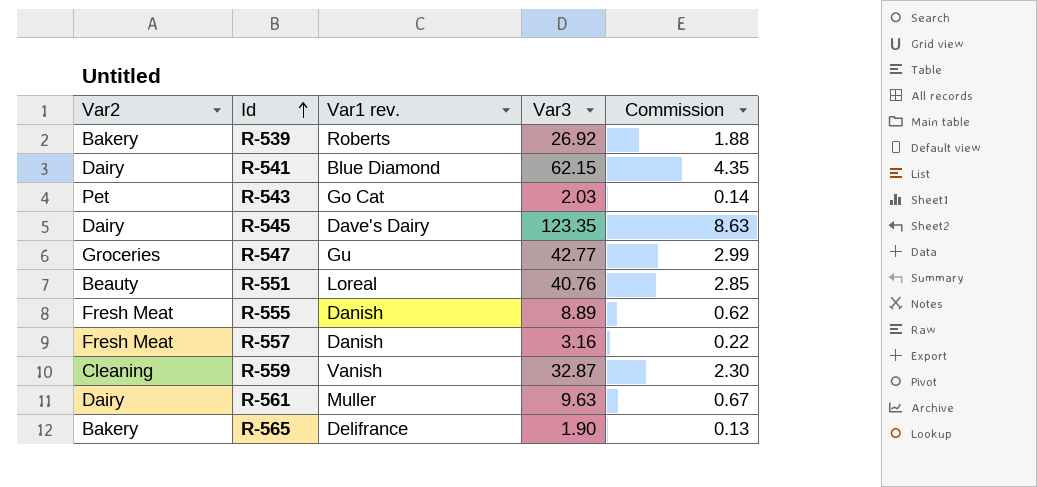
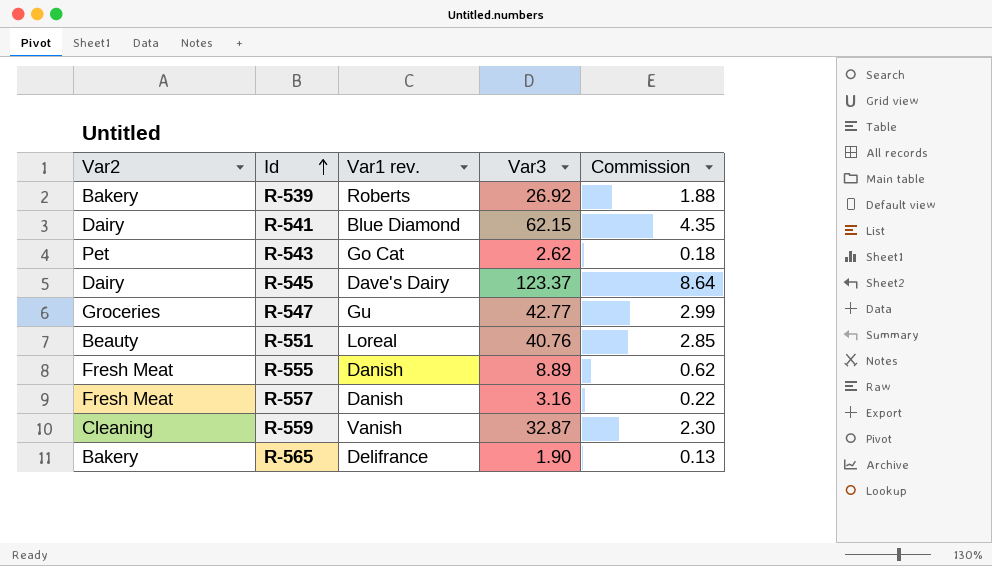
row R-561: Dairy | Muller | 9.63 | 0.67 -> none
R-543 | Var3: 2.03 -> 2.62
R-543 | Commission: 0.14 -> 0.18
R-545 | Var3: 123.35 -> 123.37
R-545 | Commission: 8.63 -> 8.64

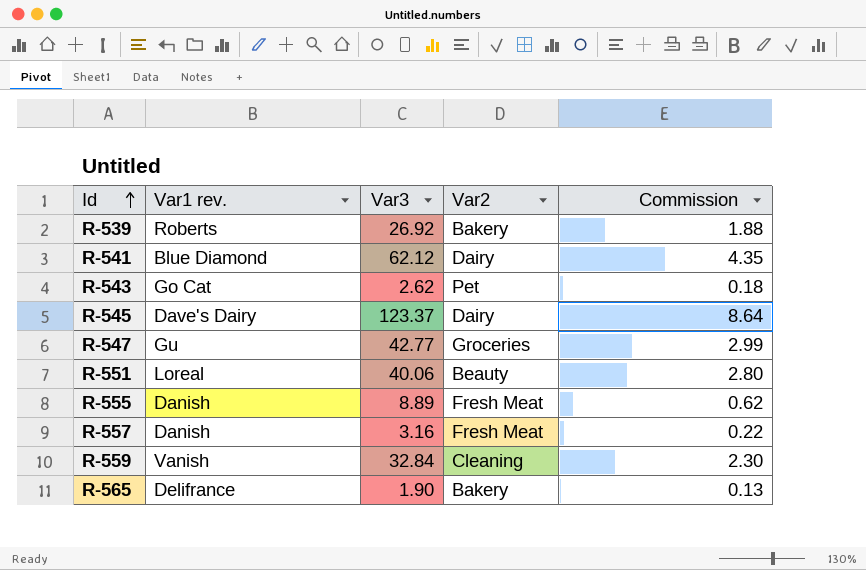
column Var2 | position: 1 -> 4
R-541 | Var3: 62.15 -> 62.12
R-551 | Var3: 40.76 -> 40.06
R-551 | Commission: 2.85 -> 2.80
R-559 | Var3: 32.87 -> 32.84

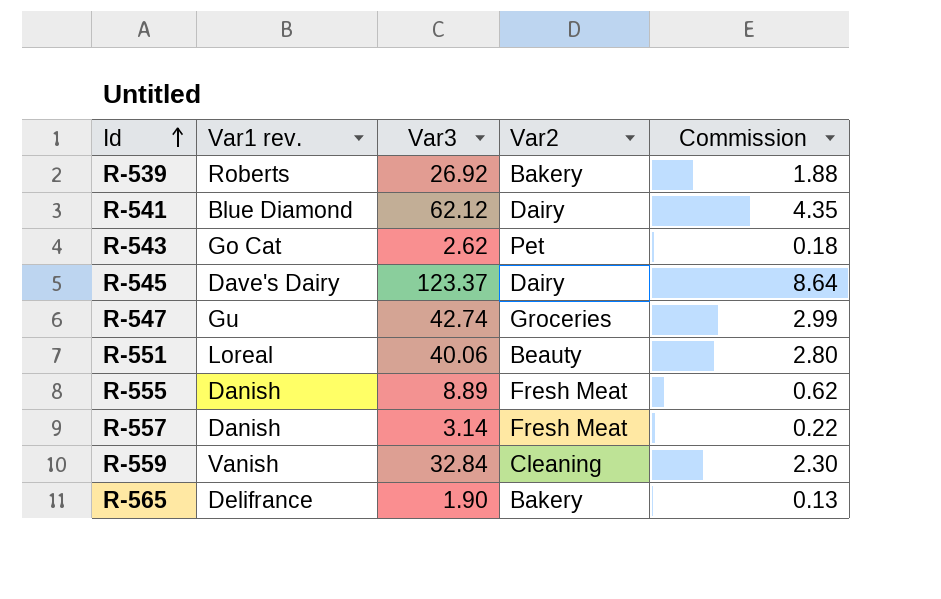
R-547 | Var3: 42.77 -> 42.74
R-557 | Var3: 3.16 -> 3.14

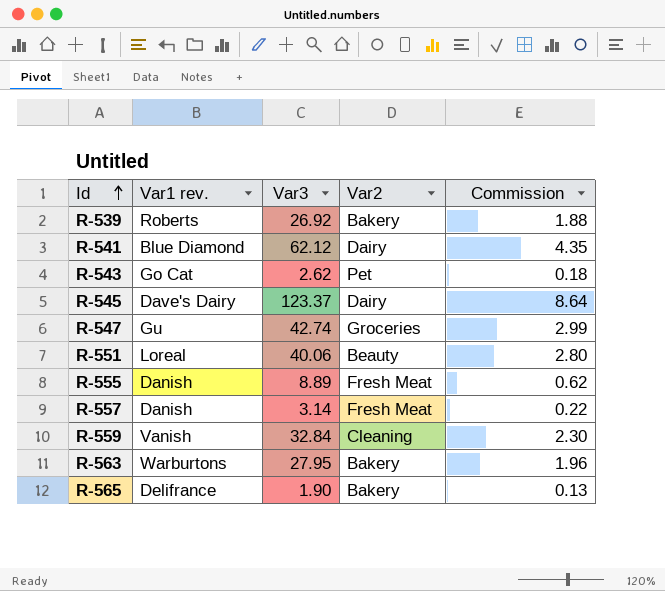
row R-563: none -> Warburtons | 27.95 | Bakery | 1.96

